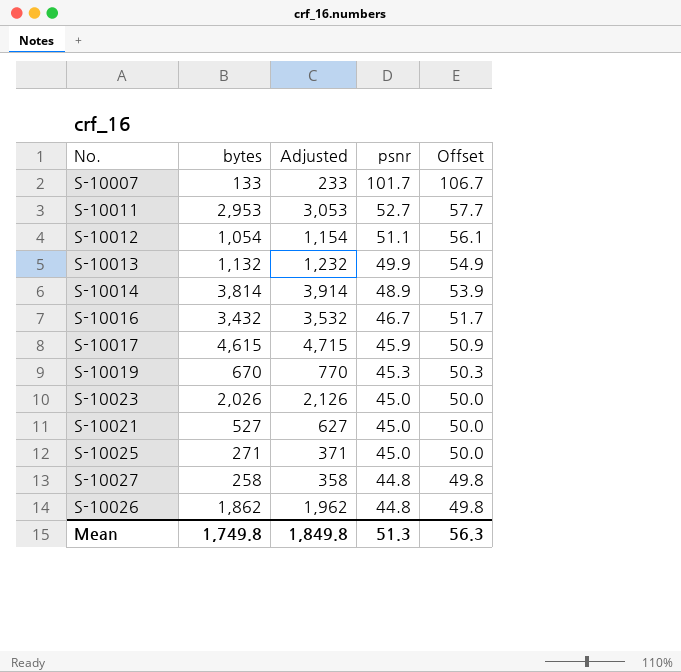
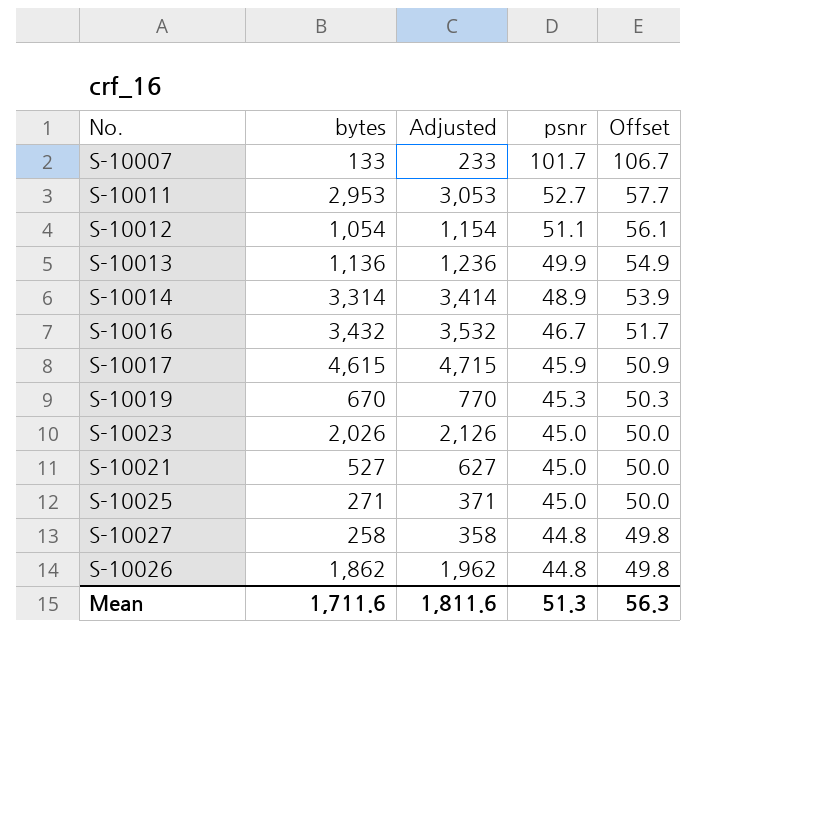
S-10013 | bytes: 1,132 -> 1,136
S-10013 | Adjusted: 1,232 -> 1,236
S-10014 | bytes: 3,814 -> 3,314
S-10014 | Adjusted: 3,914 -> 3,414
Mean | bytes: 1,749.8 -> 1,711.6
Mean | Adjusted: 1,849.8 -> 1,811.6

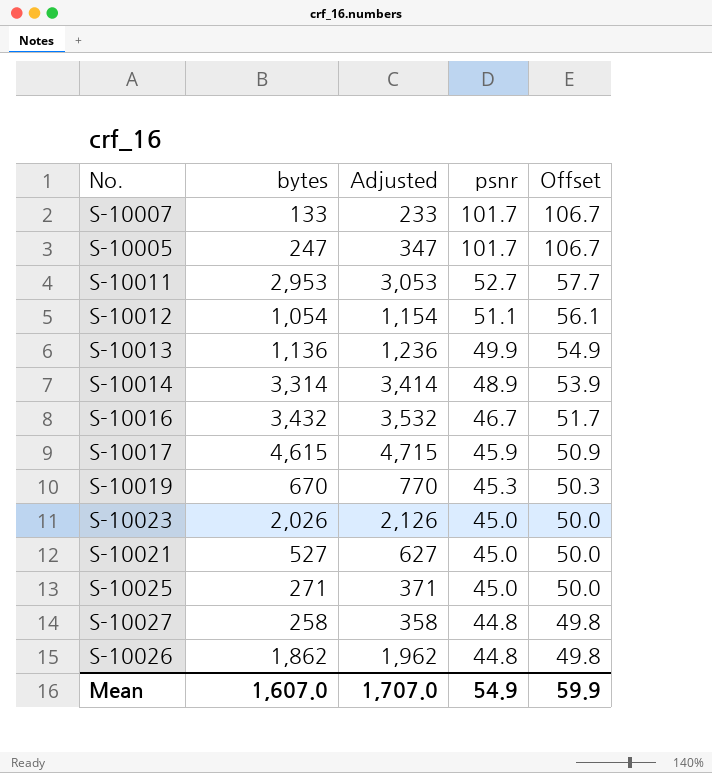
row S-10005: none -> 247 | 347 | 101.7 | 106.7
Mean | bytes: 1,711.6 -> 1,607.0
Mean | Adjusted: 1,811.6 -> 1,707.0
Mean | psnr: 51.3 -> 54.9
Mean | Offset: 56.3 -> 59.9

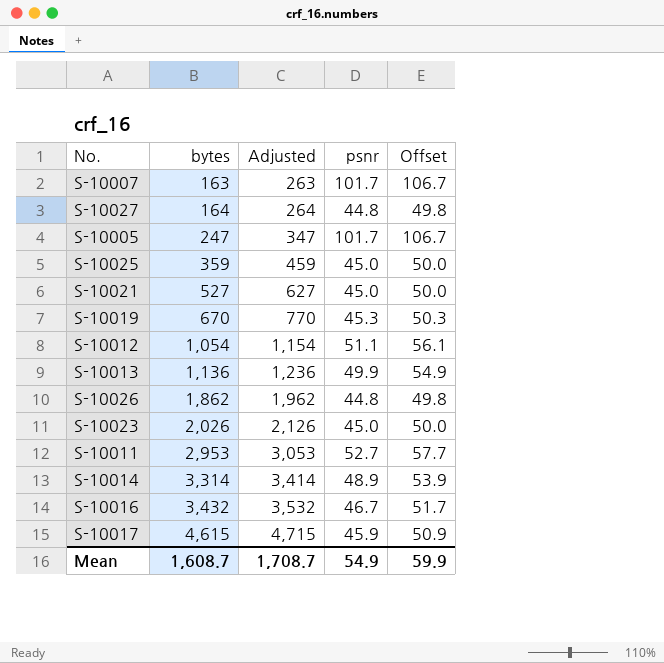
row order: psnr descending -> bytes ascending
S-10007 | bytes: 133 -> 163
S-10007 | Adjusted: 233 -> 263
S-10027 | bytes: 258 -> 164
S-10027 | Adjusted: 358 -> 264
S-10025 | bytes: 271 -> 359
S-10025 | Adjusted: 371 -> 459
Mean | bytes: 1,607.0 -> 1,608.7
Mean | Adjusted: 1,707.0 -> 1,708.7

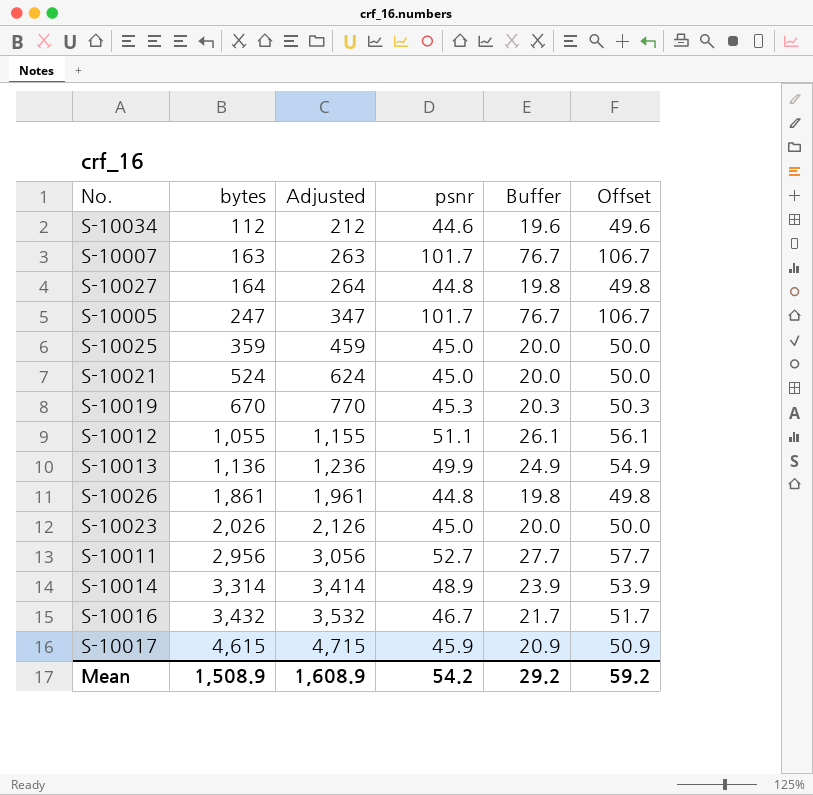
column Buffer | formula: none -> [psnr] - 25
row S-10034: none -> 112 | 212 | 44.6 | 19.6 | 49.6
S-10021 | bytes: 527 -> 524
S-10021 | Adjusted: 627 -> 624
S-10012 | bytes: 1,054 -> 1,055
S-10012 | Adjusted: 1,154 -> 1,155
S-10026 | bytes: 1,862 -> 1,861
S-10026 | Adjusted: 1,962 -> 1,961
S-10011 | bytes: 2,953 -> 2,956
S-10011 | Adjusted: 3,053 -> 3,056
Mean | bytes: 1,608.7 -> 1,508.9
Mean | Adjusted: 1,708.7 -> 1,608.9
Mean | psnr: 54.9 -> 54.2
Mean | Offset: 59.9 -> 59.2

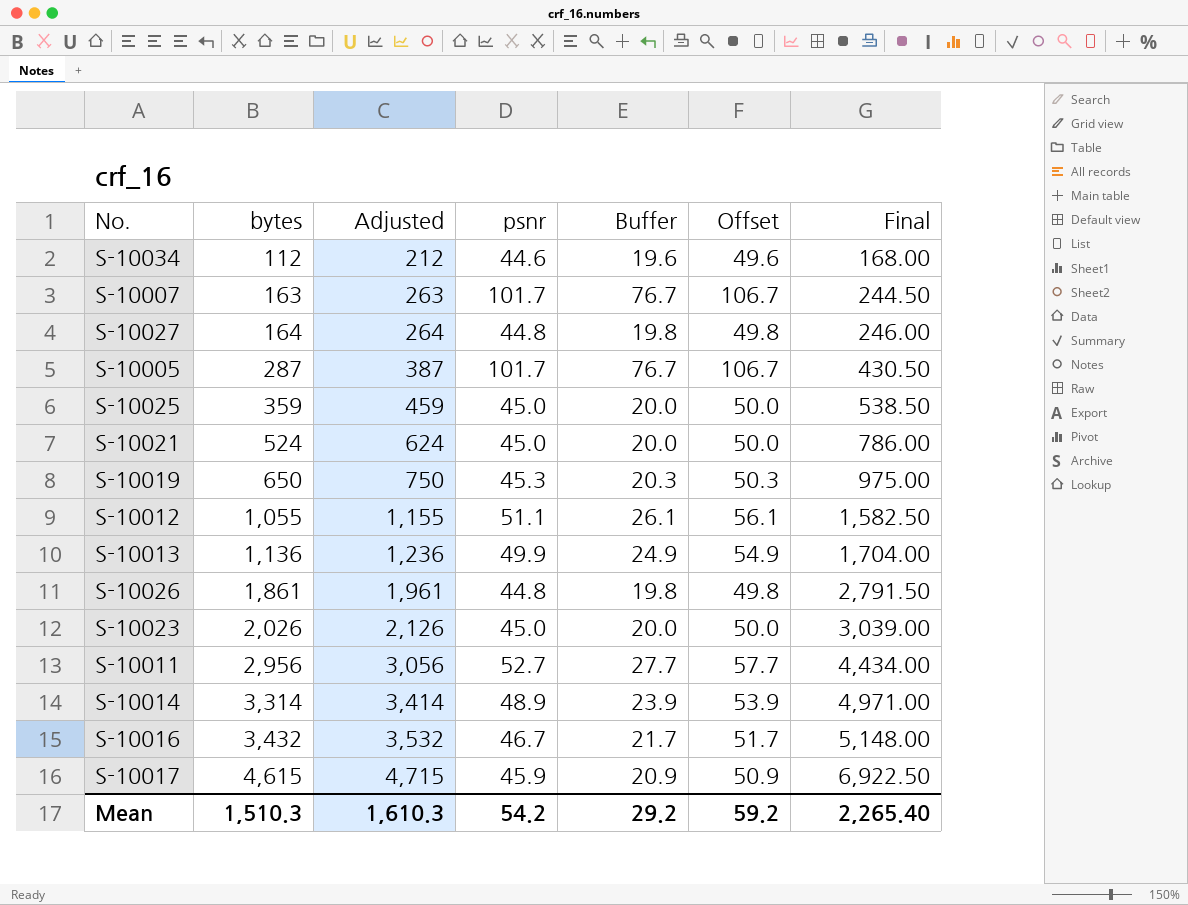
column Final | formula: none -> [bytes] * 1.5
S-10005 | bytes: 247 -> 287
S-10005 | Adjusted: 347 -> 387
S-10019 | bytes: 670 -> 650
S-10019 | Adjusted: 770 -> 750
Mean | bytes: 1,508.9 -> 1,510.3
Mean | Adjusted: 1,608.9 -> 1,610.3

